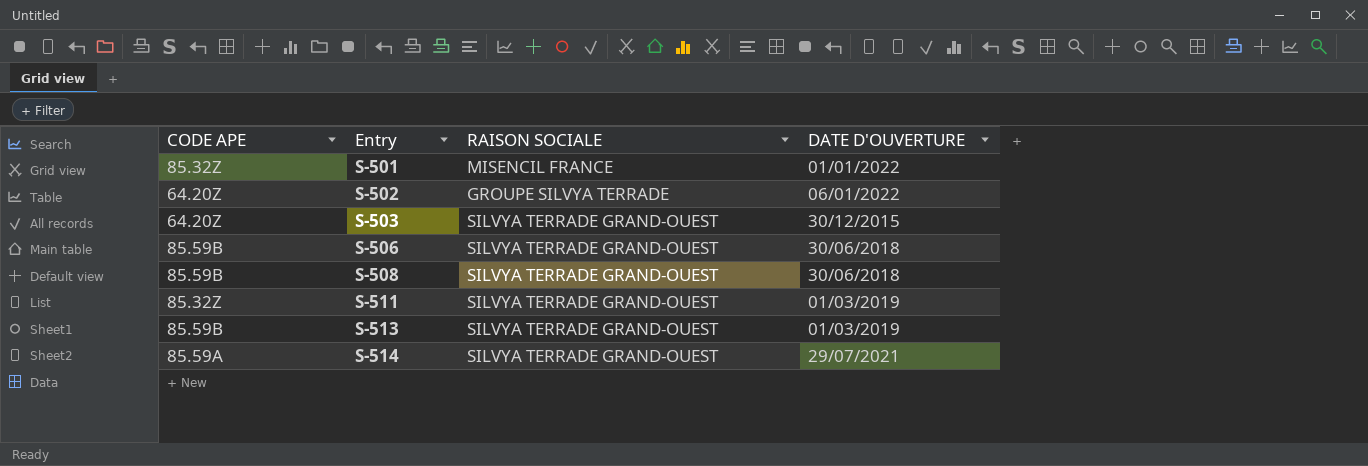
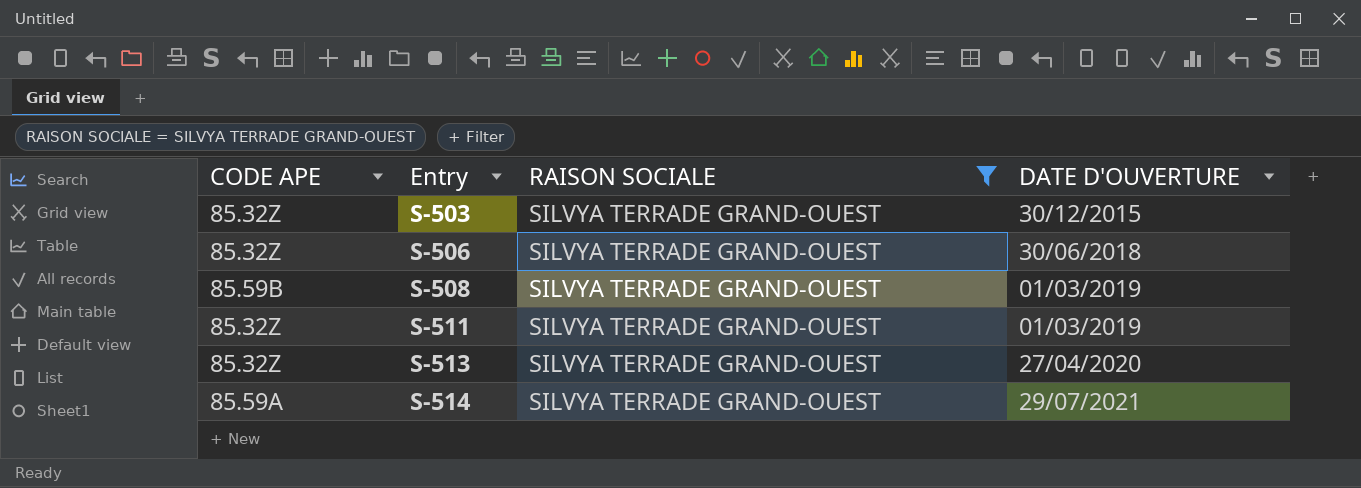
filter: none -> RAISON SOCIALE = SILVYA TERRADE GRAND-OUEST
S-503 | CODE APE: 64.20Z -> 85.32Z
S-506 | CODE APE: 85.59B -> 85.32Z
S-508 | DATE D'OUVERTURE: 30/06/2018 -> 01/03/2019
S-513 | CODE APE: 85.59B -> 85.32Z
S-513 | DATE D'OUVERTURE: 01/03/2019 -> 27/04/2020

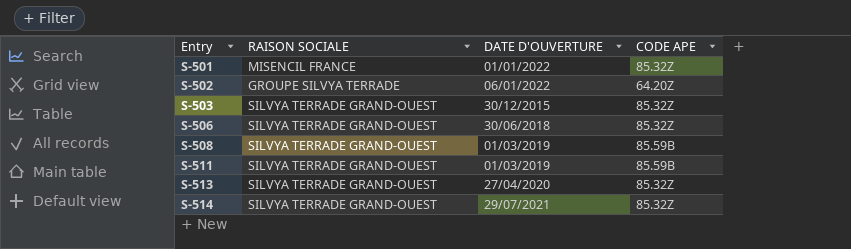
filter: RAISON SOCIALE = SILVYA TERRADE GRAND-OUEST -> none
column CODE APE | position: 1 -> 4
S-511 | CODE APE: 85.32Z -> 85.59B
S-514 | CODE APE: 85.59A -> 85.32Z

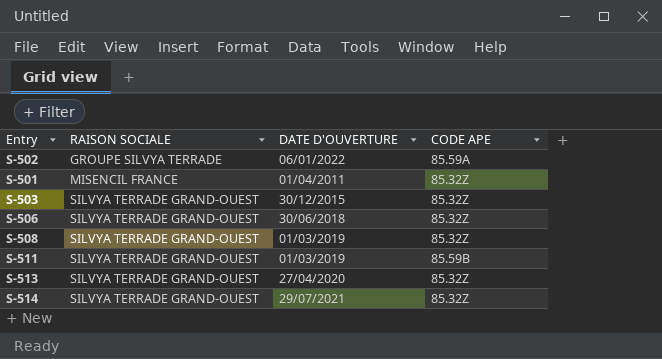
row order: Entry ascending -> RAISON SOCIALE ascending
S-502 | CODE APE: 64.20Z -> 85.59A
S-501 | DATE D'OUVERTURE: 01/01/2022 -> 01/04/2011
S-508 | CODE APE: 85.59B -> 85.32Z

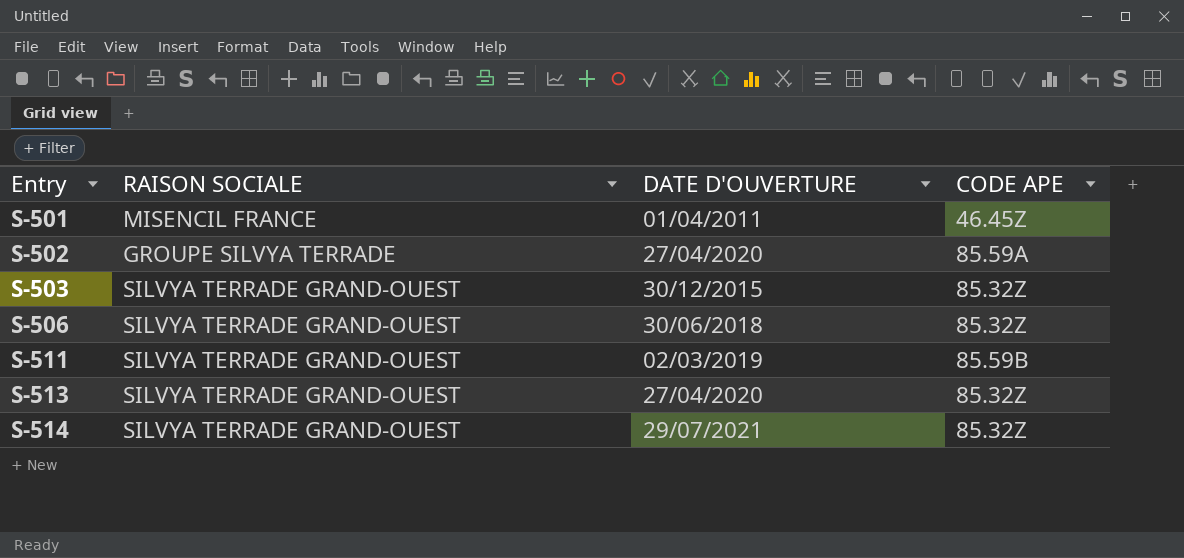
row order: RAISON SOCIALE ascending -> Entry ascending
row S-508: SILVYA TERRADE GRAND-OUEST | 01/03/2019 | 85.32Z -> none
S-501 | CODE APE: 85.32Z -> 46.45Z
S-502 | DATE D'OUVERTURE: 06/01/2022 -> 27/04/2020
S-511 | DATE D'OUVERTURE: 01/03/2019 -> 02/03/2019

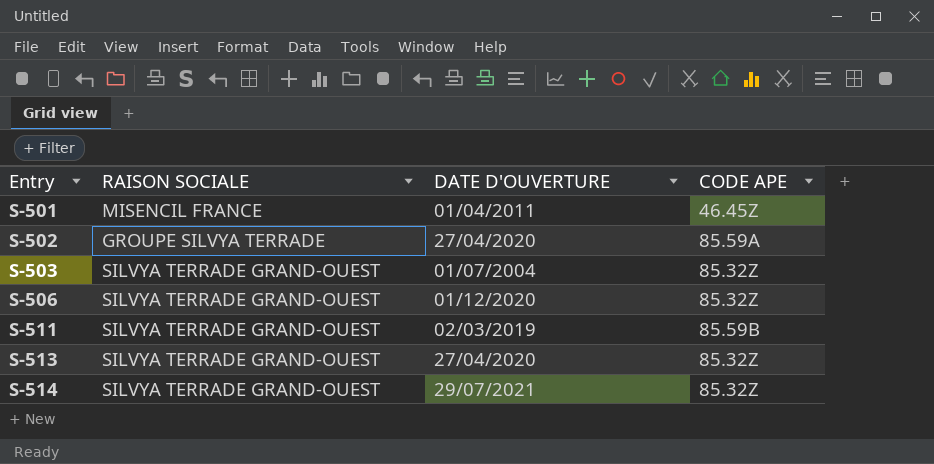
S-503 | DATE D'OUVERTURE: 30/12/2015 -> 01/07/2004
S-506 | DATE D'OUVERTURE: 30/06/2018 -> 01/12/2020

